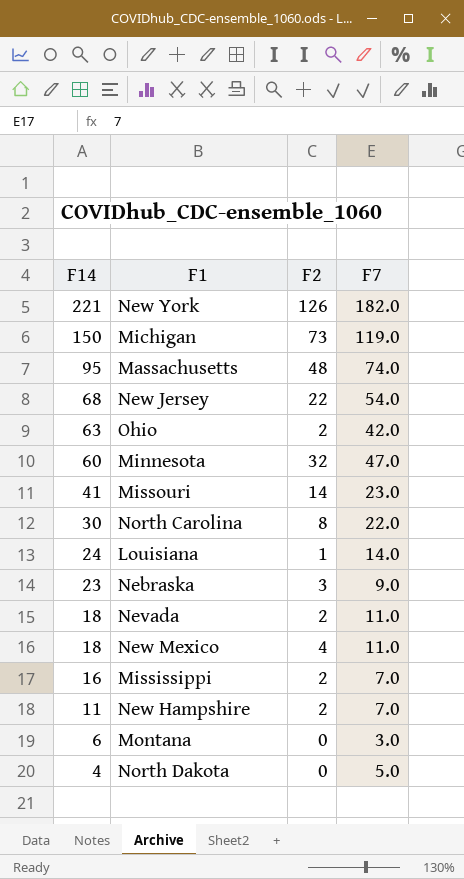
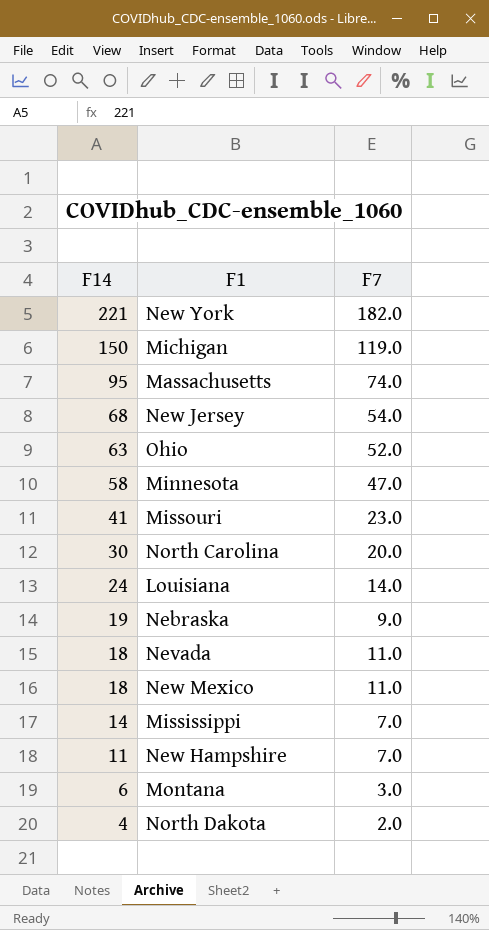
column F2 | position: 3 -> none
Ohio | F7: 42.0 -> 52.0
Minnesota | F14: 60 -> 58
North Carolina | F7: 22.0 -> 20.0
Nebraska | F14: 23 -> 19
Mississippi | F14: 16 -> 14
North Dakota | F7: 5.0 -> 2.0

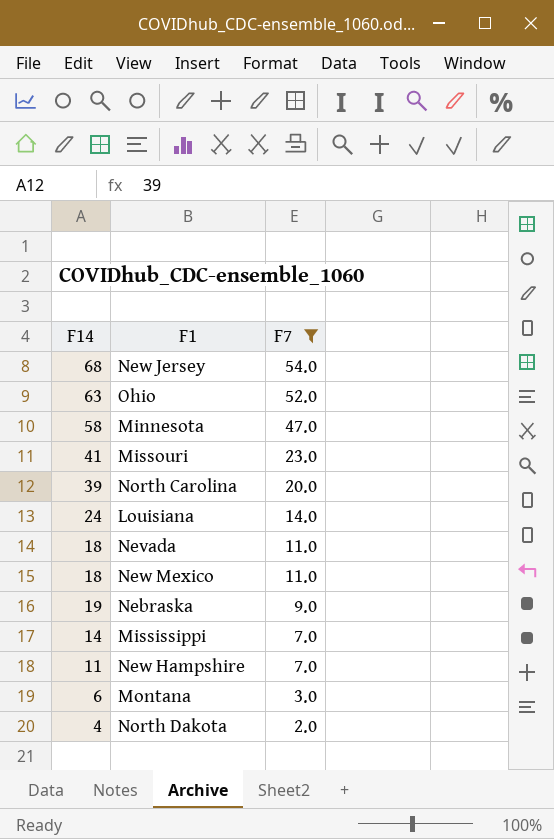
filter: none -> F7 <= 54.0
row order: F14 descending -> F7 descending
North Carolina | F14: 30 -> 39

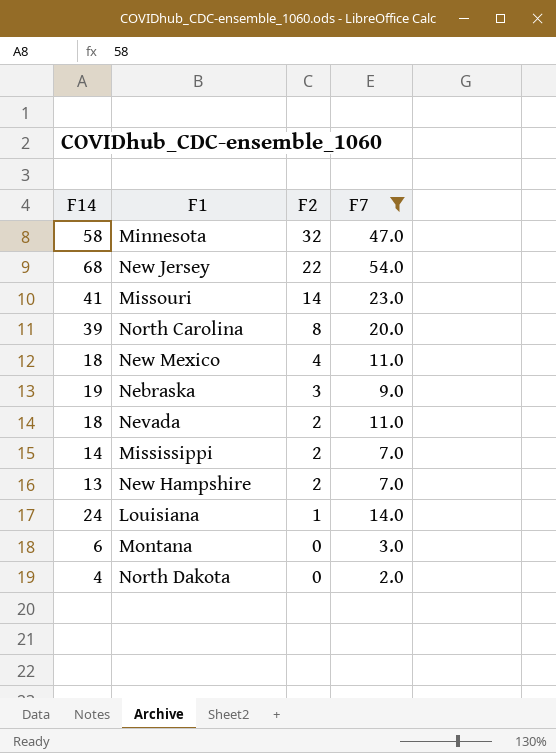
row order: F7 descending -> F2 descending
column F2 | position: none -> 3
row Ohio: 63 | 52.0 -> none
New Hampshire | F14: 11 -> 13

